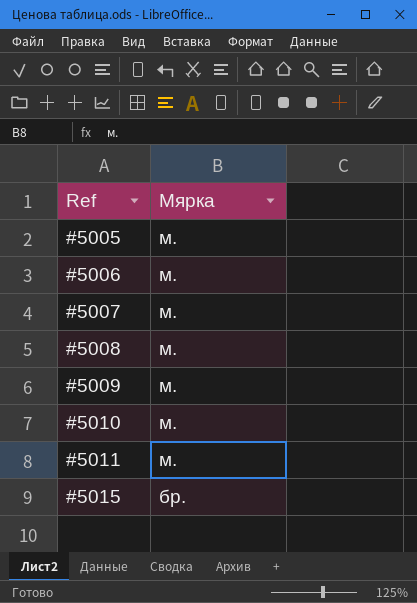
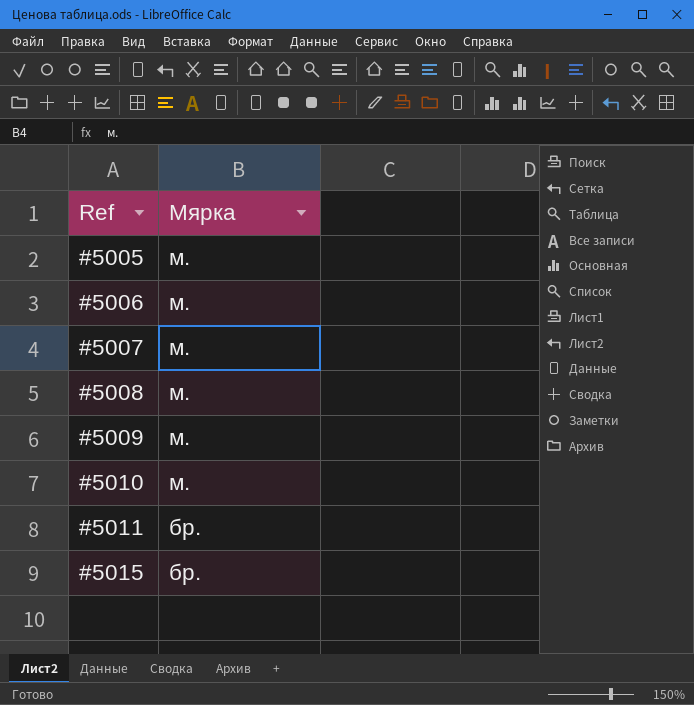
#5011 | Мярка: м. -> бр.

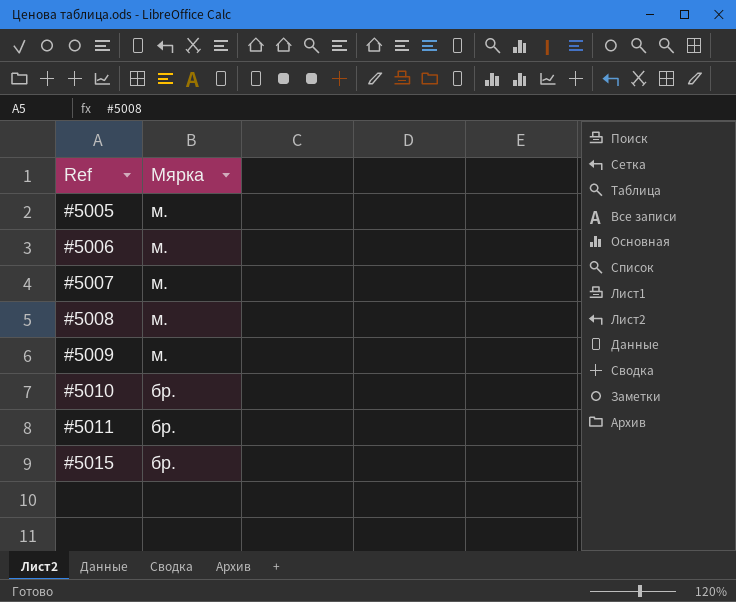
#5010 | Мярка: м. -> бр.

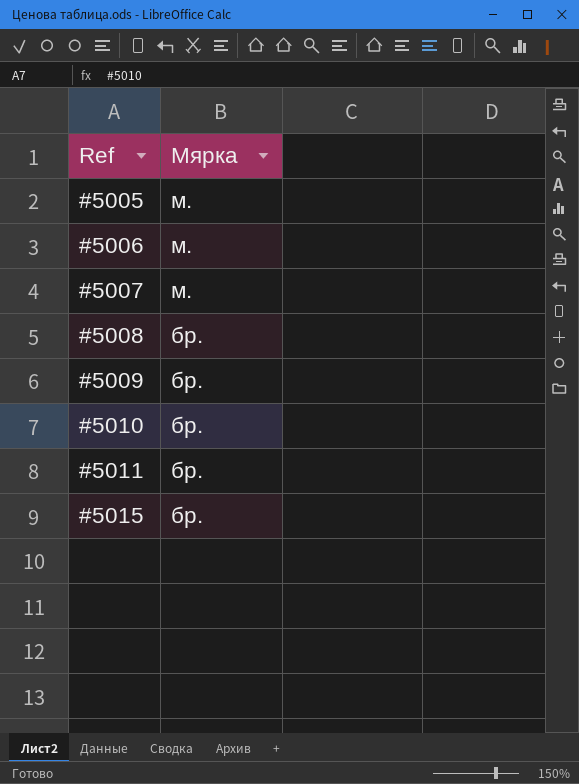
#5008 | Мярка: м. -> бр.
#5009 | Мярка: м. -> бр.

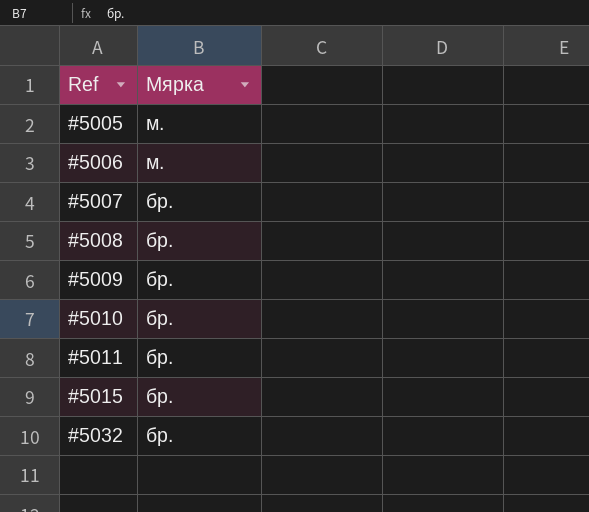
#5007 | Мярка: м. -> бр.
row #5032: none -> бр.

